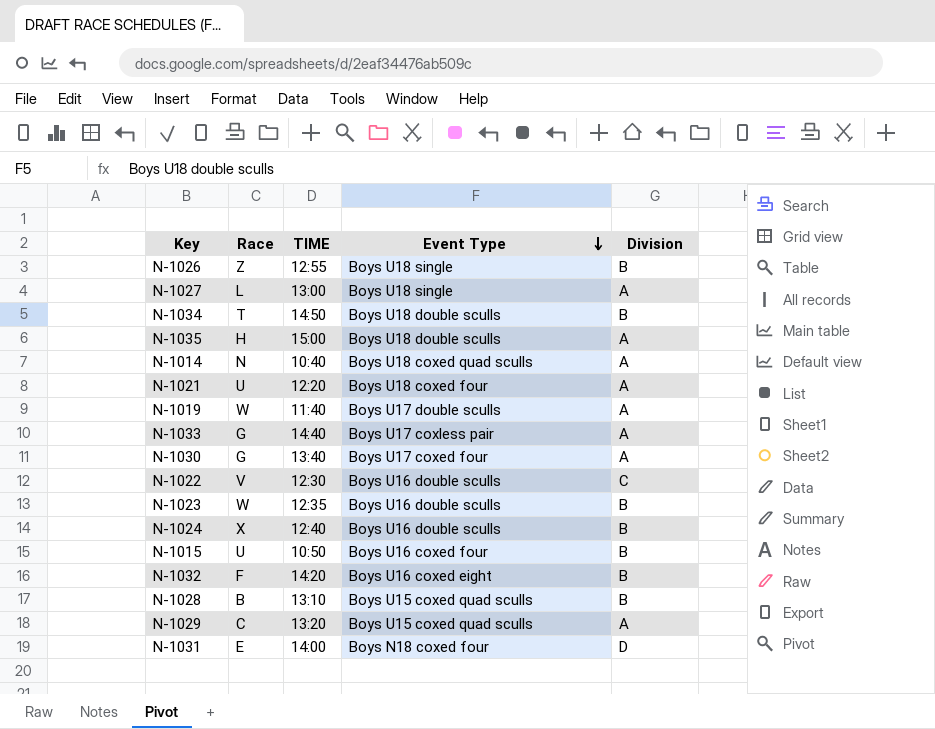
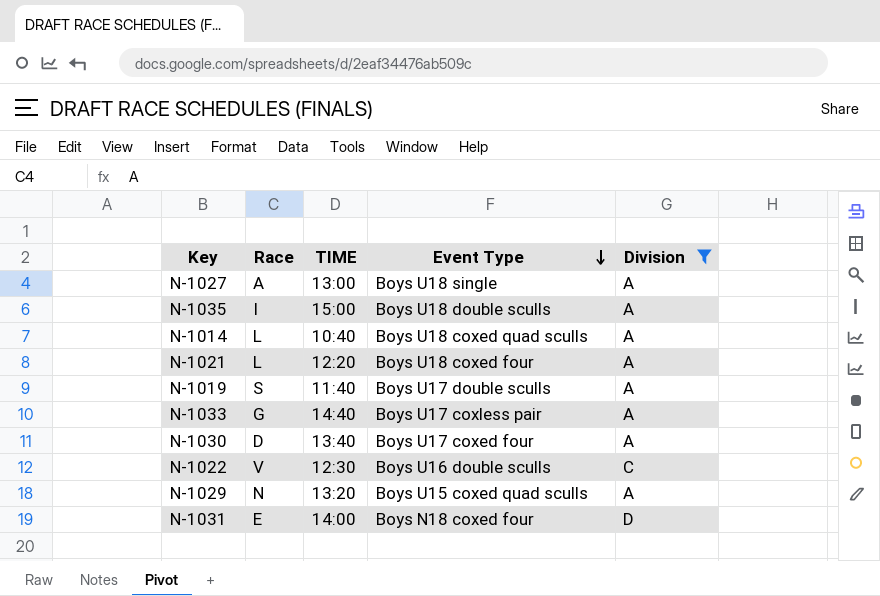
filter: none -> Division != B
N-1027 | Race: L -> A
N-1035 | Race: H -> I
N-1014 | Race: N -> L
N-1021 | Race: U -> L
N-1019 | Race: W -> S
N-1030 | Race: G -> D
N-1029 | Race: C -> N

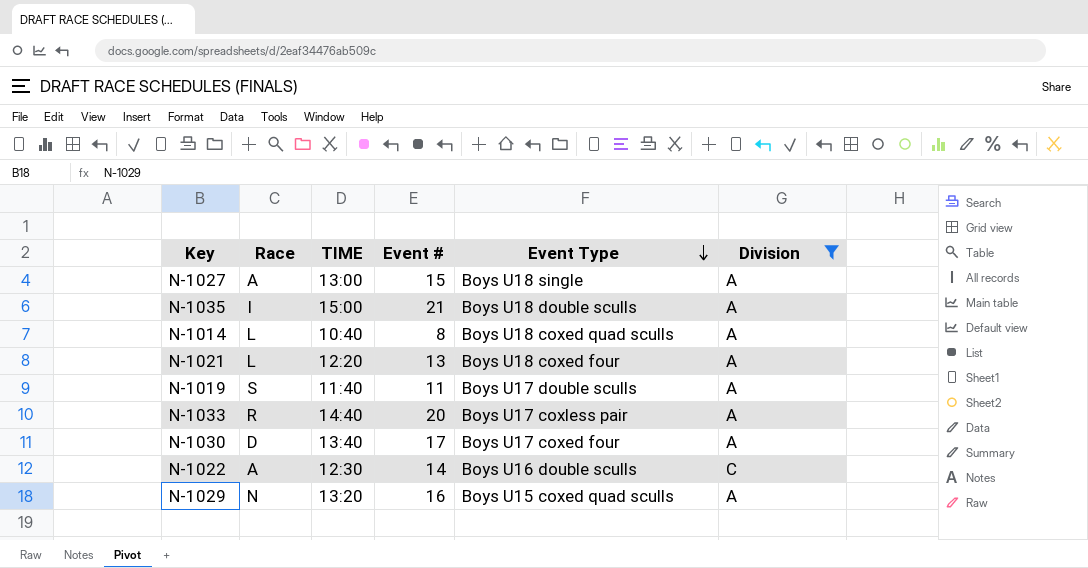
column Event # | position: none -> 4
row N-1031: E | 14:00 | Boys N18 coxed four | D -> none
N-1033 | Race: G -> R
N-1022 | Race: V -> A

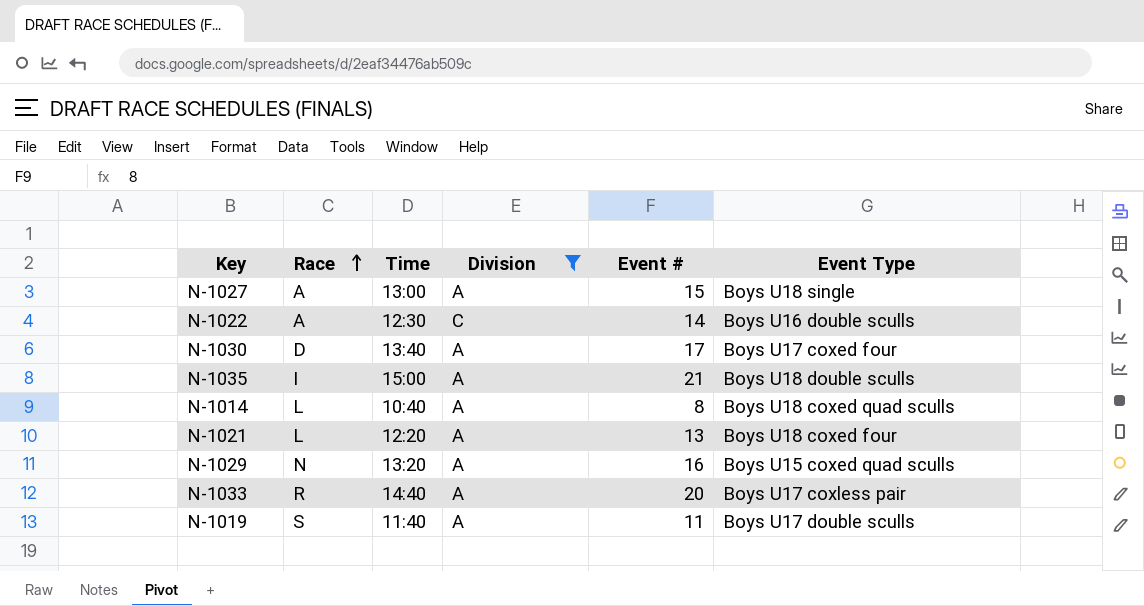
row order: Event Type descending -> Race ascending
column name: TIME -> Time
column Division | position: 6 -> 4

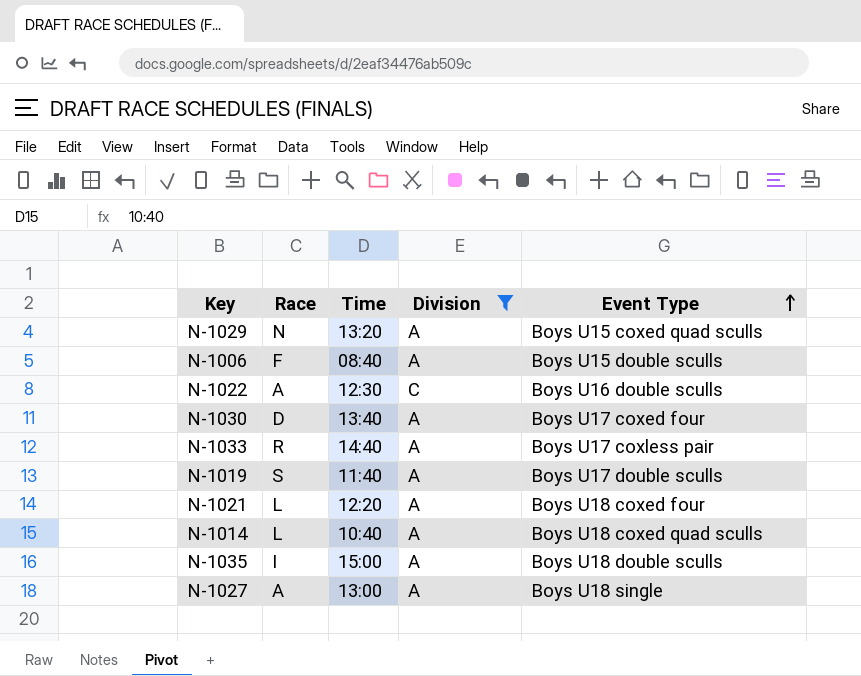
row order: Race ascending -> Event Type ascending
column Event # | position: 5 -> none
row N-1006: none -> F | 08:40 | A | Boys U15 double sculls

